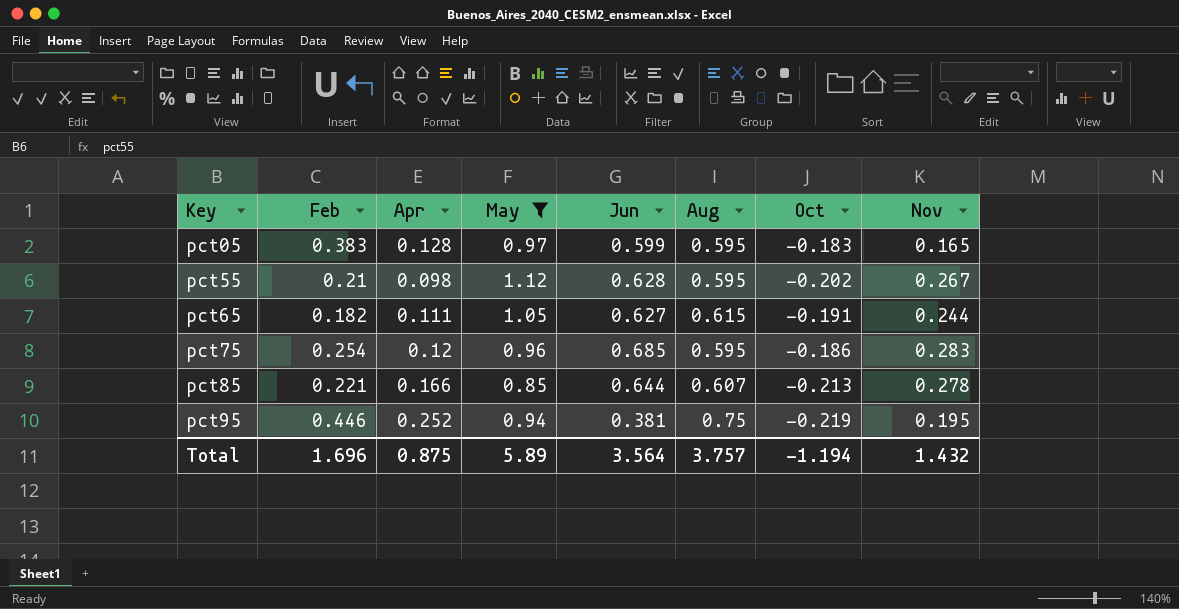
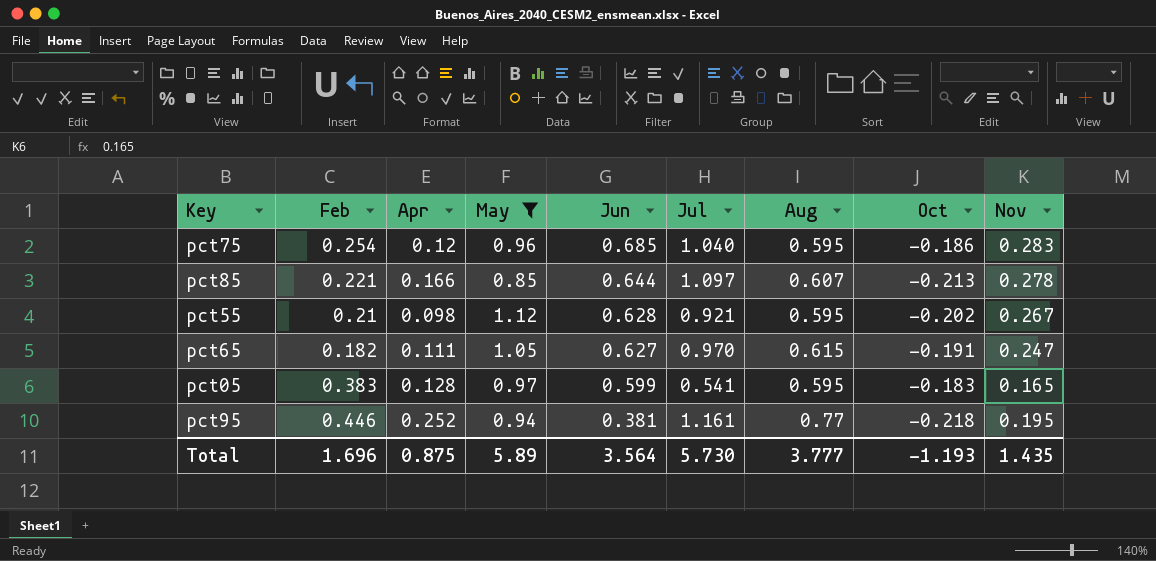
row order: Key ascending -> Jun descending
column Jul | position: none -> 6
pct65 | Nov: 0.244 -> 0.247
pct95 | Aug: 0.75 -> 0.77
pct95 | Oct: -0.219 -> -0.218
Total | Aug: 3.757 -> 3.777
Total | Oct: -1.194 -> -1.193
Total | Nov: 1.432 -> 1.435

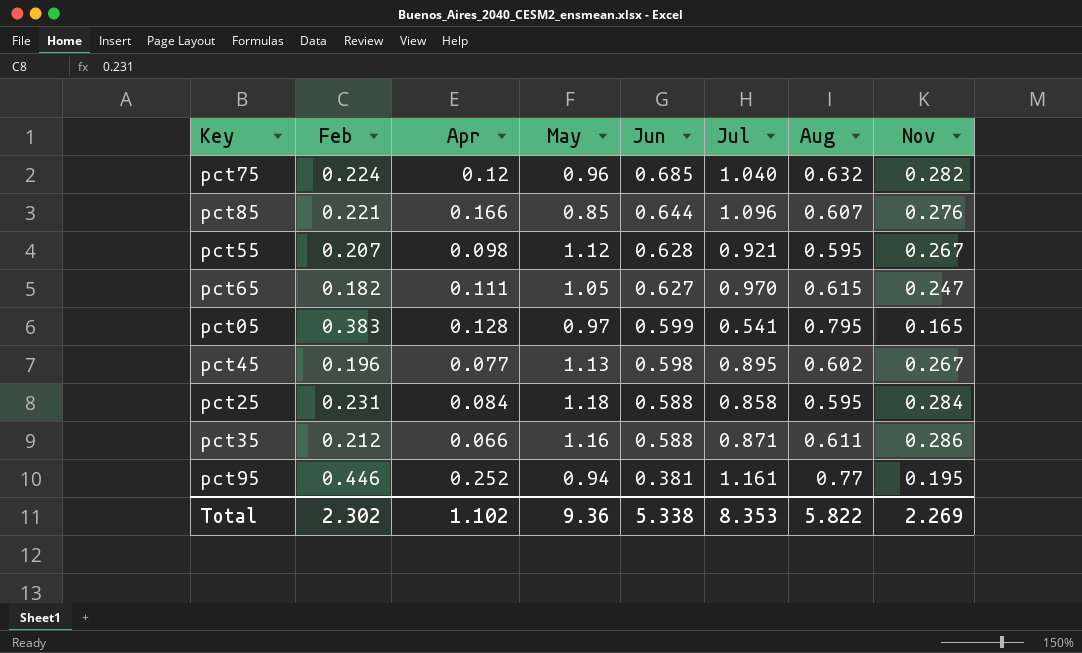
filter: May <= 1.12 -> none
column Oct | position: 8 -> none
pct75 | Feb: 0.254 -> 0.224
pct75 | Aug: 0.595 -> 0.632
pct75 | Nov: 0.283 -> 0.282
pct85 | Jul: 1.097 -> 1.096
pct85 | Nov: 0.278 -> 0.276
pct55 | Feb: 0.21 -> 0.207
pct05 | Aug: 0.595 -> 0.795
Total | Feb: 1.696 -> 2.302
Total | Apr: 0.875 -> 1.102
Total | May: 5.89 -> 9.36
Total | Jun: 3.564 -> 5.338
Total | Jul: 5.730 -> 8.353
Total | Aug: 3.777 -> 5.822
Total | Nov: 1.435 -> 2.269

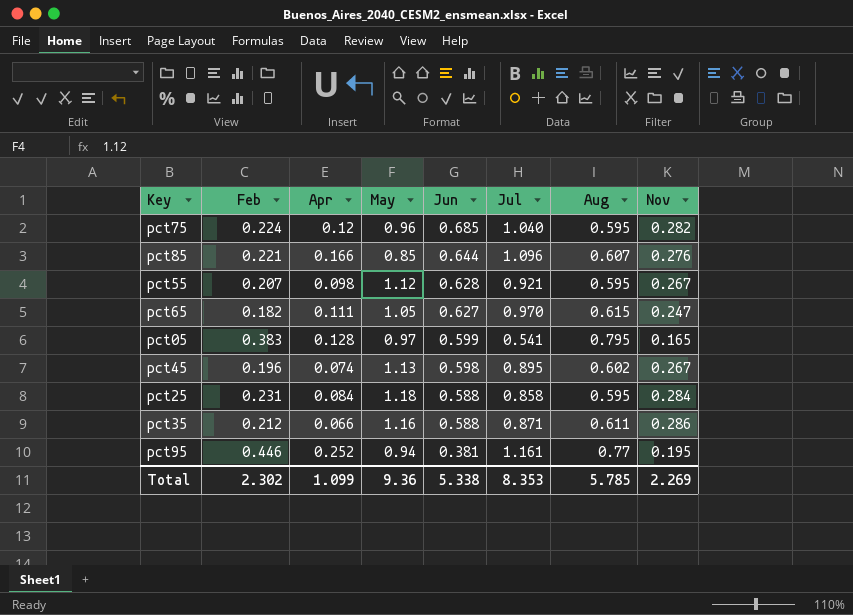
pct75 | Aug: 0.632 -> 0.595
pct45 | Apr: 0.077 -> 0.074
Total | Apr: 1.102 -> 1.099
Total | Aug: 5.822 -> 5.785

